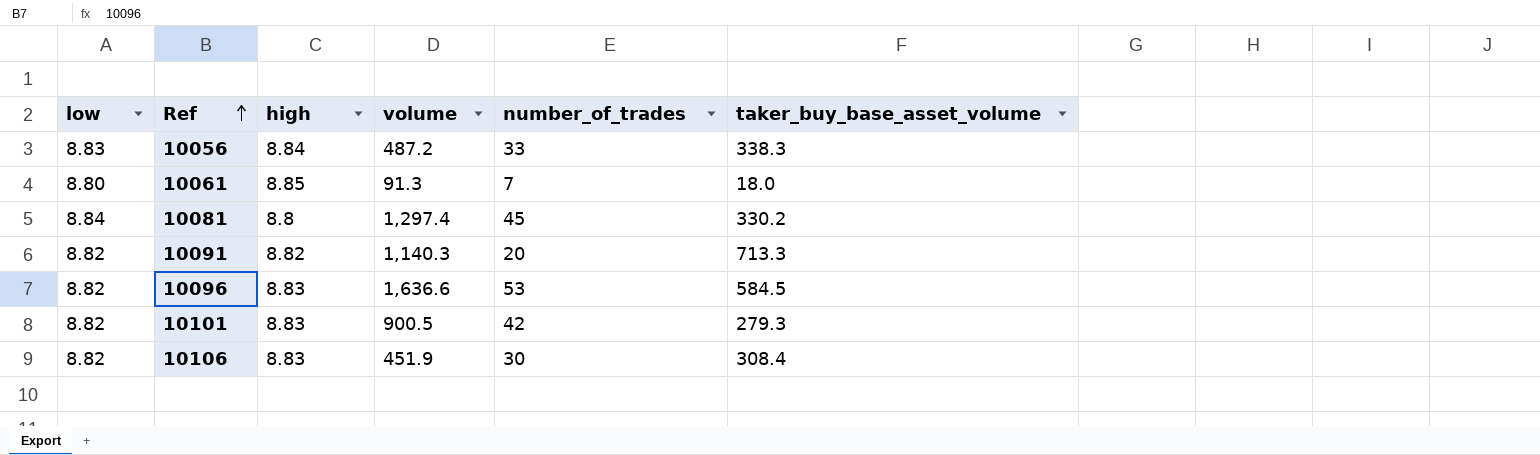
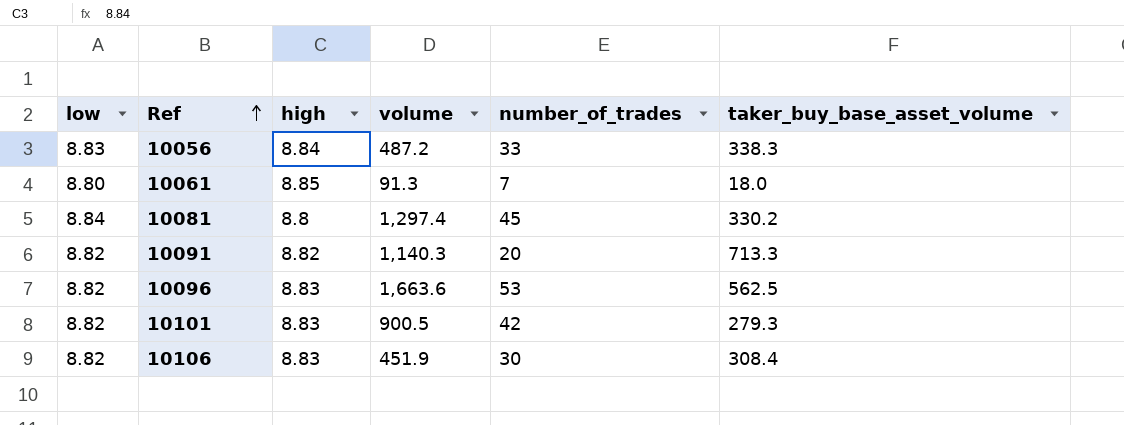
10096 | volume: 1,636.6 -> 1,663.6
10096 | taker_buy_base_asset_volume: 584.5 -> 562.5

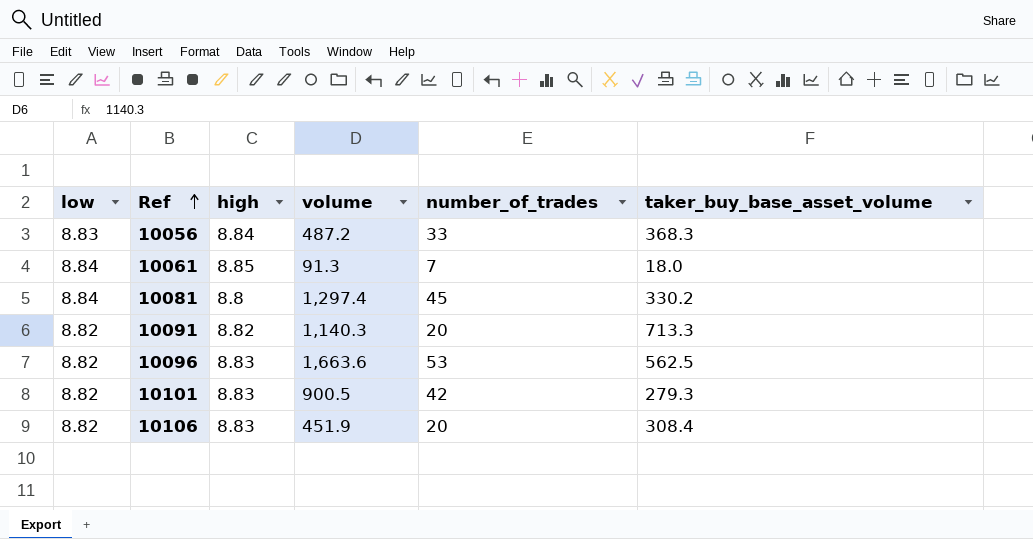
10056 | taker_buy_base_asset_volume: 338.3 -> 368.3
10061 | low: 8.80 -> 8.84
10106 | number_of_trades: 30 -> 20

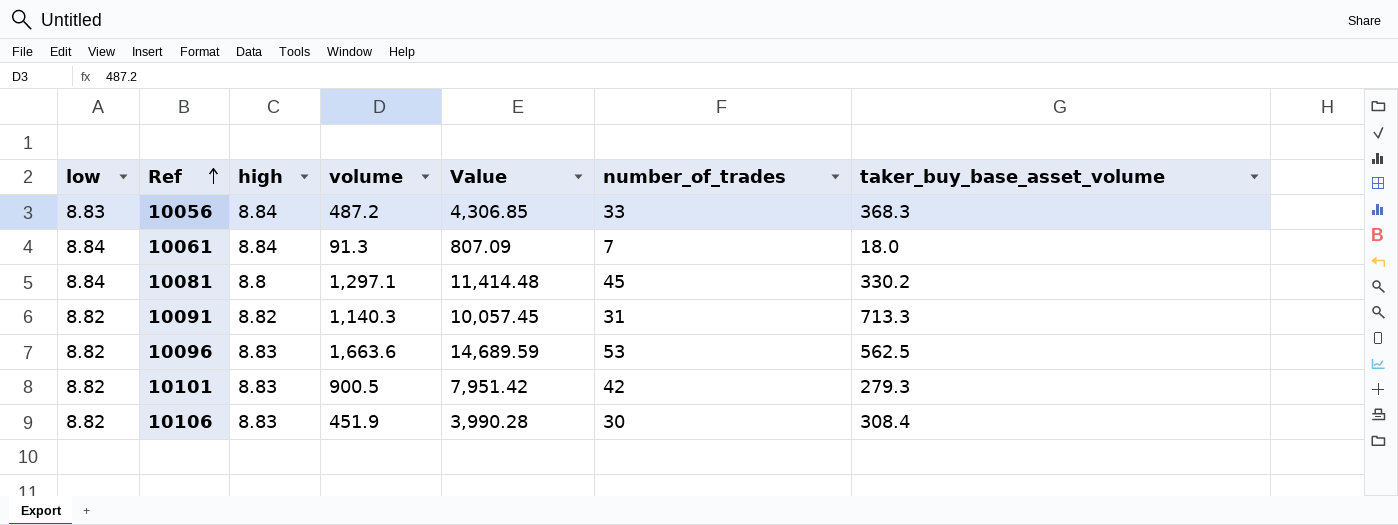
column Value | formula: none -> [high] * [volume]
10061 | high: 8.85 -> 8.84
10081 | volume: 1,297.4 -> 1,297.1
10091 | number_of_trades: 20 -> 31
10106 | number_of_trades: 20 -> 30

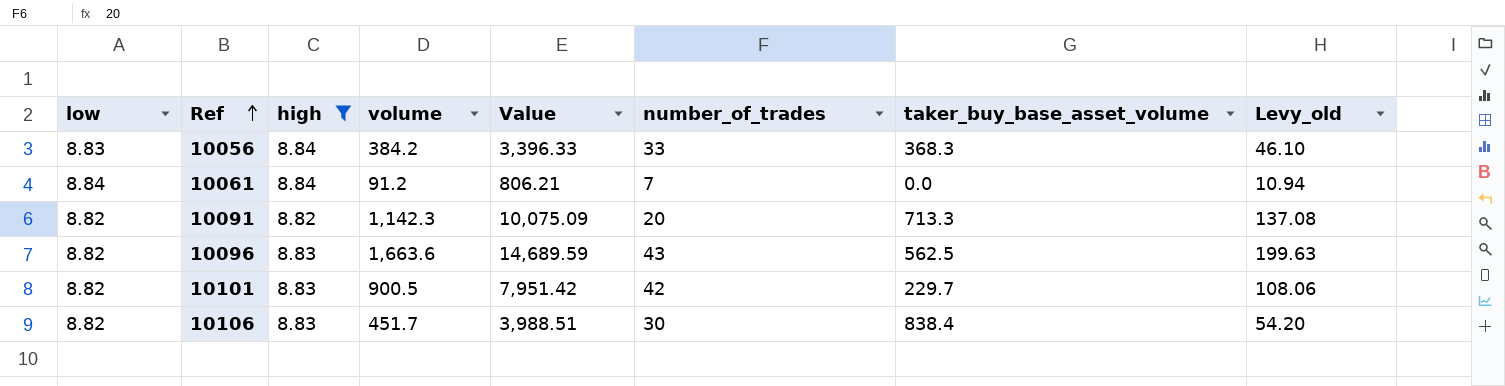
filter: none -> high != 8.8
column Levy_old | formula: none -> [volume] * 0.12
10056 | volume: 487.2 -> 384.2
10056 | Value: 4,306.85 -> 3,396.33
10061 | volume: 91.3 -> 91.2
10061 | Value: 807.09 -> 806.21
10061 | taker_buy_base_asset_volume: 18.0 -> 0.0
10091 | volume: 1,140.3 -> 1,142.3
10091 | Value: 10,057.45 -> 10,075.09
10091 | number_of_trades: 31 -> 20
10096 | number_of_trades: 53 -> 43
10101 | taker_buy_base_asset_volume: 279.3 -> 229.7
10106 | volume: 451.9 -> 451.7
10106 | Value: 3,990.28 -> 3,988.51
10106 | taker_buy_base_asset_volume: 308.4 -> 838.4

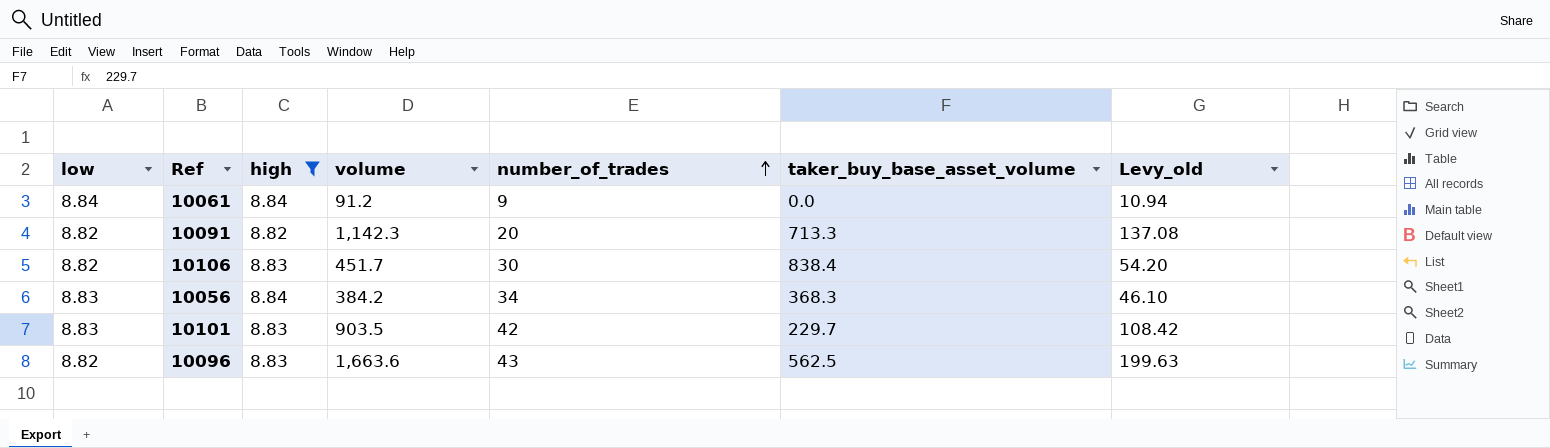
row order: Ref ascending -> number_of_trades ascending
column Value | formula: [high] * [volume] -> none
10061 | number_of_trades: 7 -> 9
10056 | number_of_trades: 33 -> 34
10101 | low: 8.82 -> 8.83
10101 | volume: 900.5 -> 903.5
10101 | Levy_old: 108.06 -> 108.42

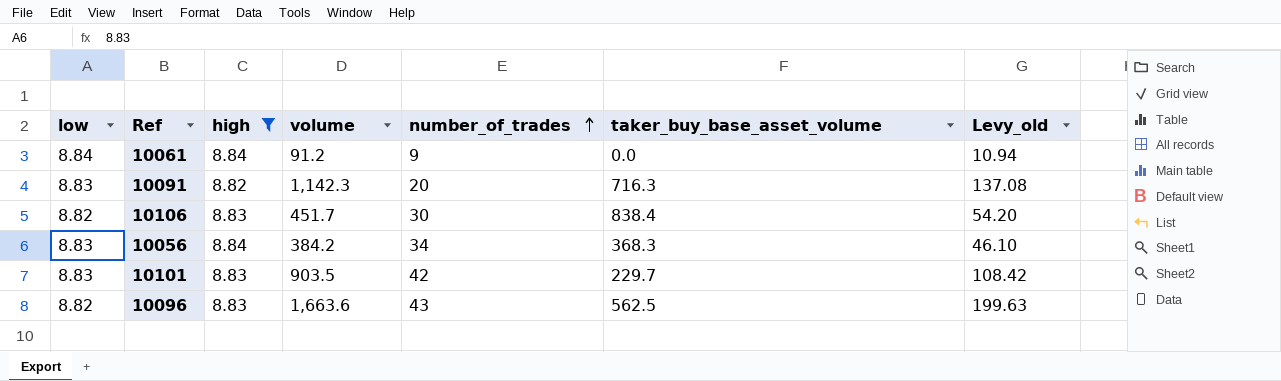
10091 | low: 8.82 -> 8.83
10091 | taker_buy_base_asset_volume: 713.3 -> 716.3

